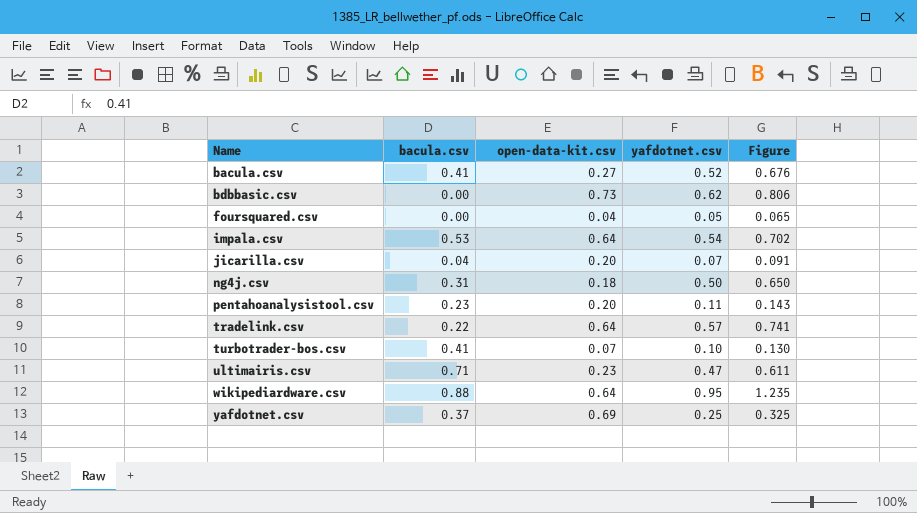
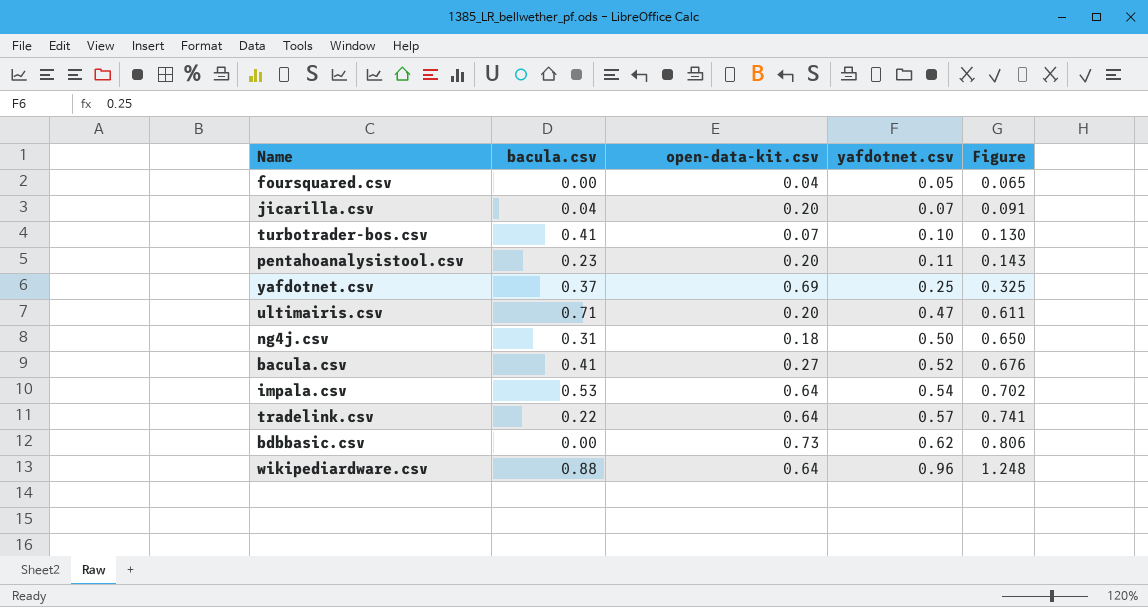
row order: Name ascending -> yafdotnet.csv ascending
ultimairis.csv | open-data-kit.csv: 0.23 -> 0.20
wikipediardware.csv | yafdotnet.csv: 0.95 -> 0.96
wikipediardware.csv | Figure: 1.235 -> 1.248

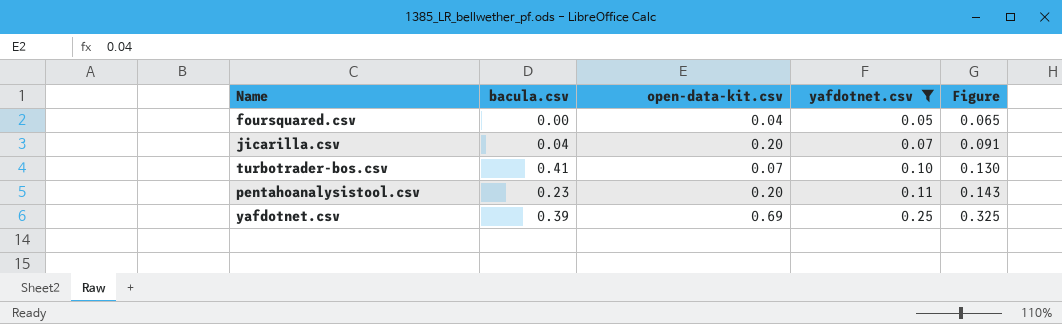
filter: none -> yafdotnet.csv <= 0.25
yafdotnet.csv | bacula.csv: 0.37 -> 0.39

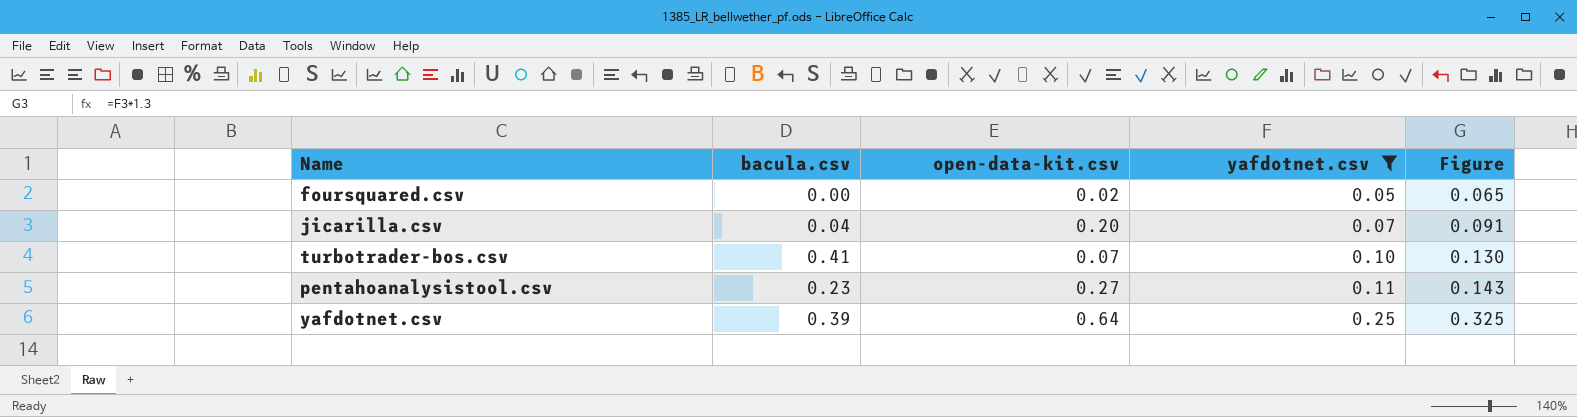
foursquared.csv | open-data-kit.csv: 0.04 -> 0.02
pentahoanalysistool.csv | open-data-kit.csv: 0.20 -> 0.27
yafdotnet.csv | open-data-kit.csv: 0.69 -> 0.64

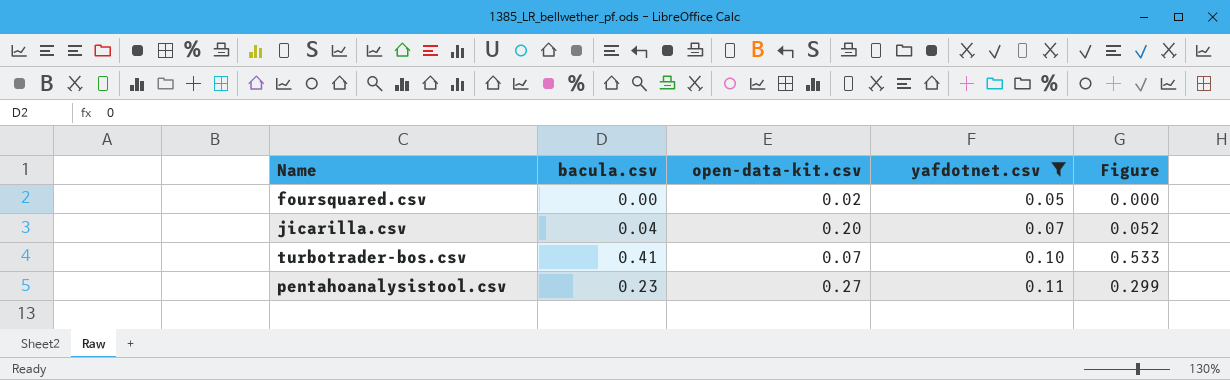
column Figure | formula: [yafdotnet.csv] * 1.3 -> [bacula.csv] * 1.3
row yafdotnet.csv: 0.39 | 0.64 | 0.25 | 0.325 -> none

